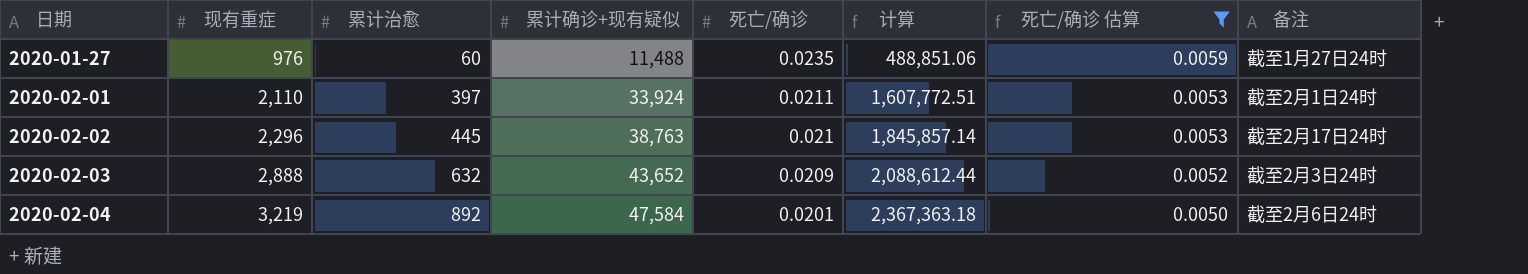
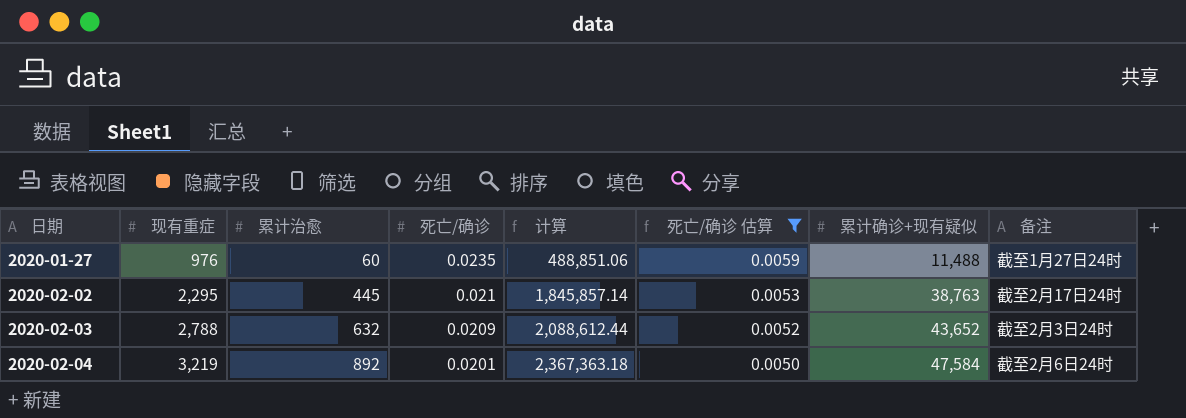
column 累计确诊+现有疑似 | position: 4 -> 7
row 2020-02-01: 2,110 | 397 | 33,924 | 0.0211 | 1,607,772.51 | 0.0053 | 截至2月1日24时 -> none
2020-02-02 | 现有重症: 2,296 -> 2,295
2020-02-03 | 现有重症: 2,888 -> 2,788

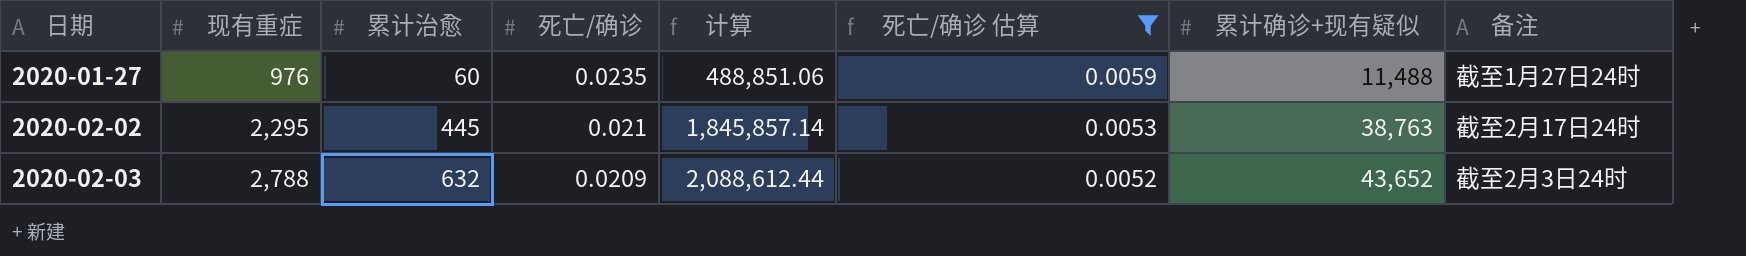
row 2020-02-04: 3,219 | 892 | 0.0201 | 2,367,363.18 | 0.0050 | 47,584 | 截至2月6日24时 -> none

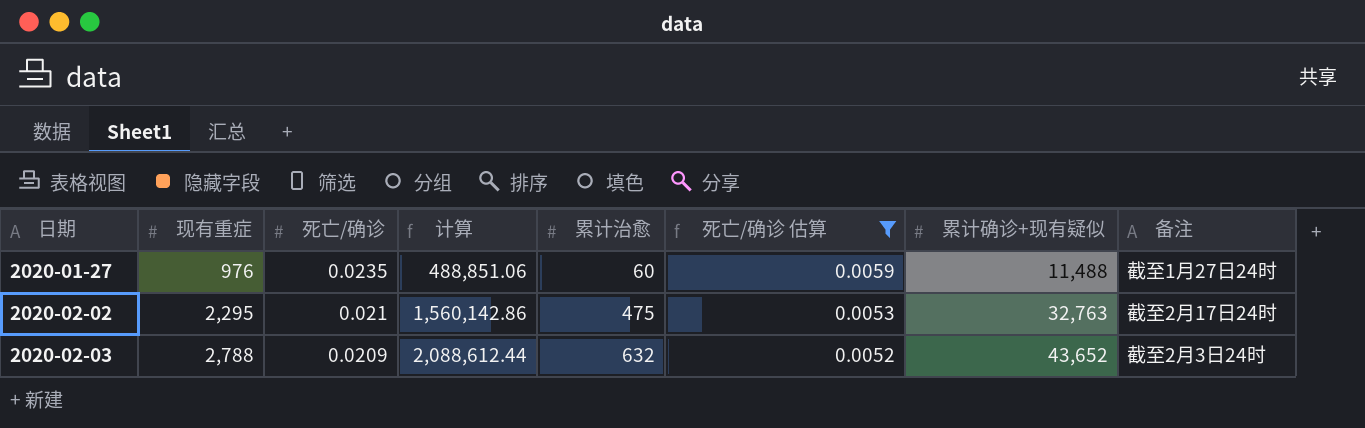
column 累计治愈 | position: 3 -> 5
2020-02-02 | 计算: 1,845,857.14 -> 1,560,142.86
2020-02-02 | 累计治愈: 445 -> 475
2020-02-02 | 累计确诊+现有疑似: 38,763 -> 32,763

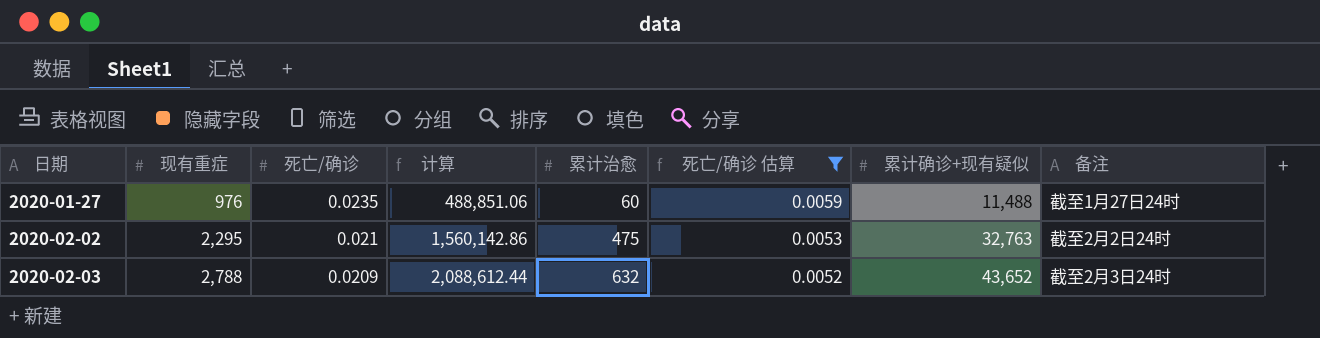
2020-02-02 | 备注: 截至2月17日24时 -> 截至2月2日24时

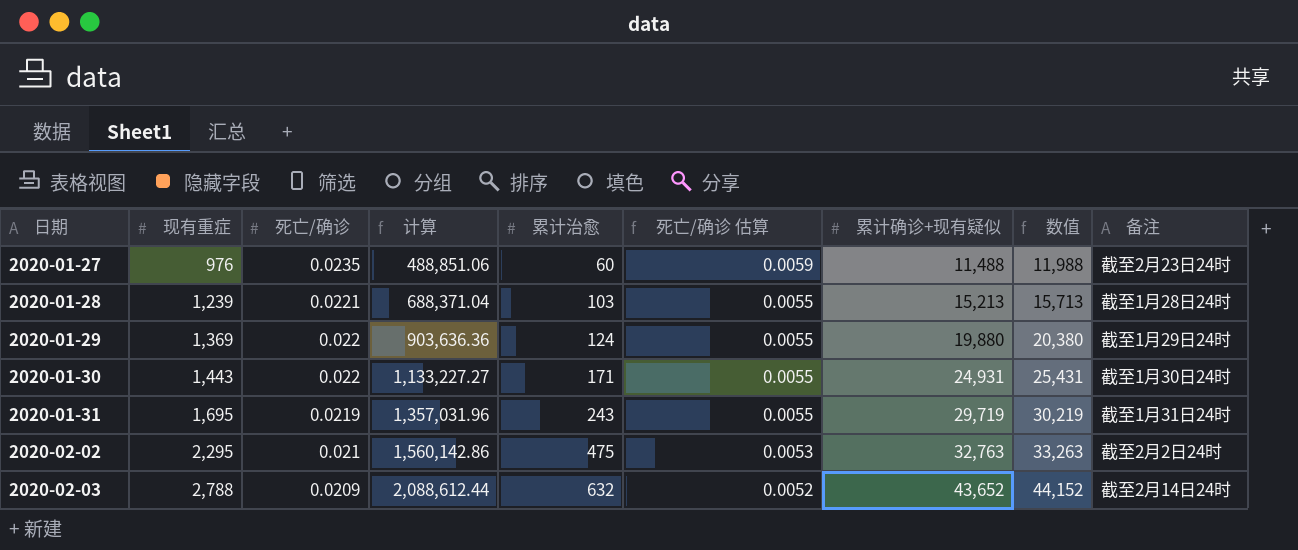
filter: 死亡/确诊 估算 != 0.0055 -> none
column 数值 | formula: none -> [累计确诊+现有疑似] + 500
2020-01-27 | 备注: 截至1月27日24时 -> 截至2月23日24时
2020-02-03 | 备注: 截至2月3日24时 -> 截至2月14日24时

